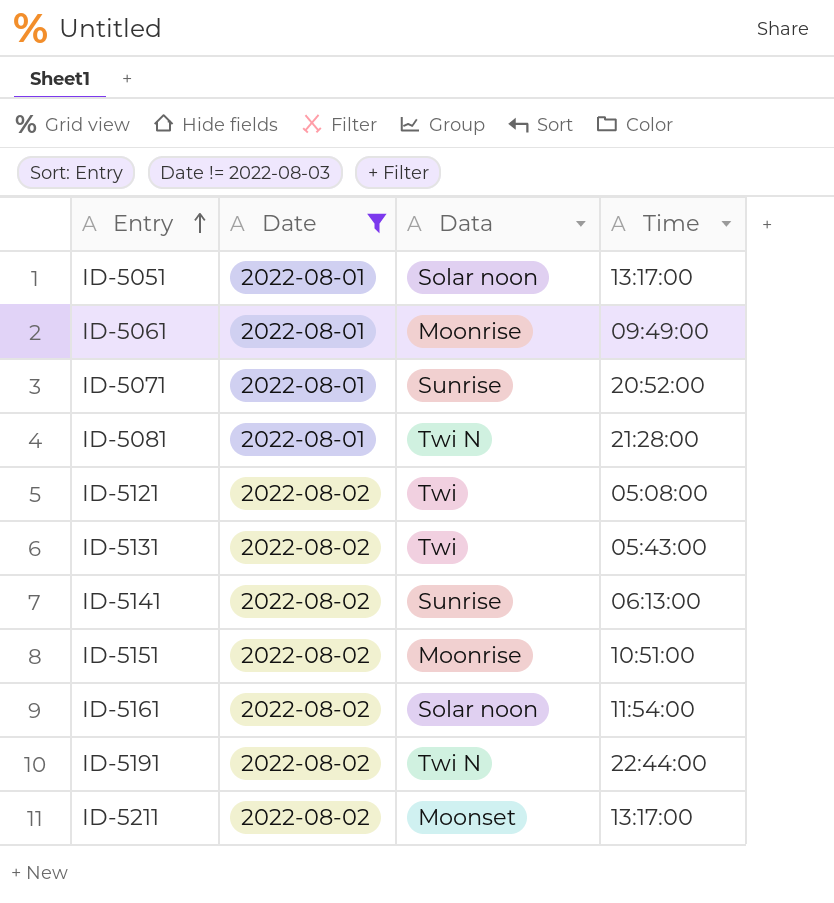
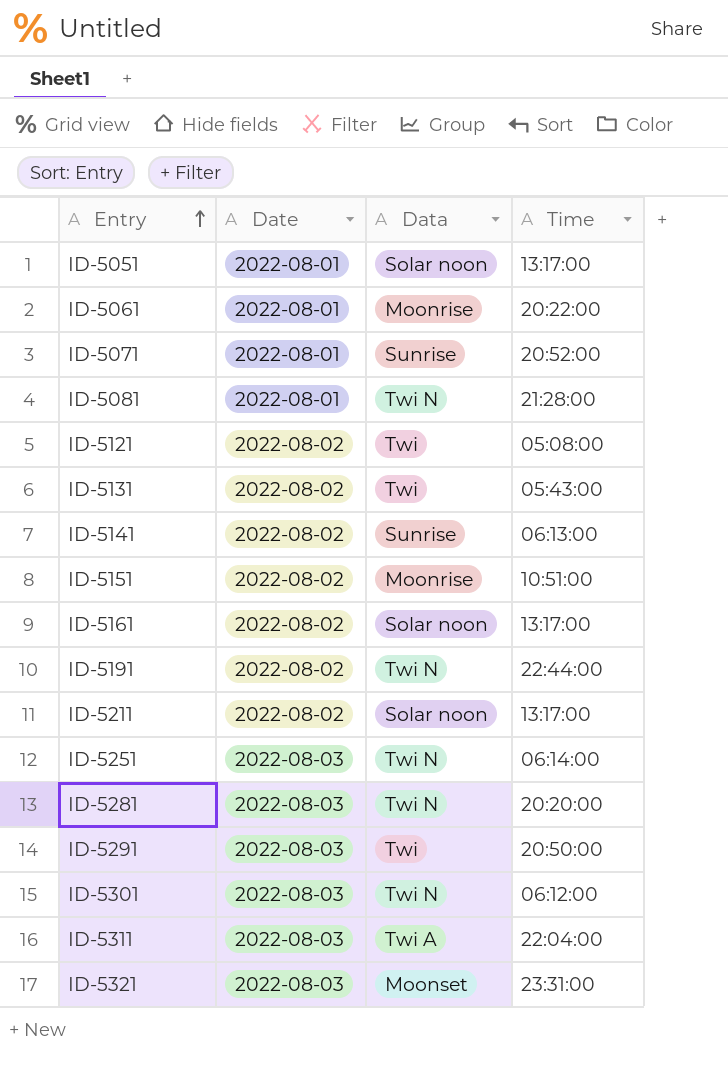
filter: Date != 2022-08-03 -> none
ID-5061 | Time: 09:49:00 -> 20:22:00
ID-5161 | Time: 11:54:00 -> 13:17:00
ID-5211 | Data: Moonset -> Solar noon

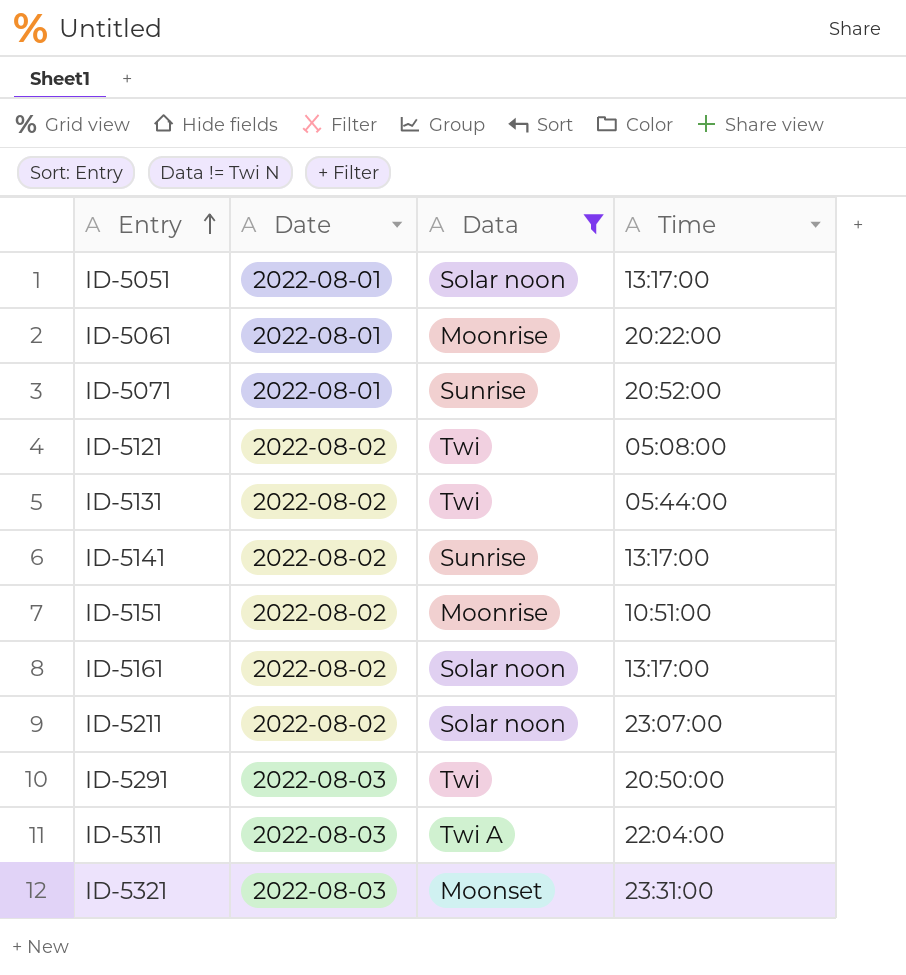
filter: none -> Data != Twi N
ID-5131 | Time: 05:43:00 -> 05:44:00
ID-5141 | Time: 06:13:00 -> 13:17:00
ID-5211 | Time: 13:17:00 -> 23:07:00

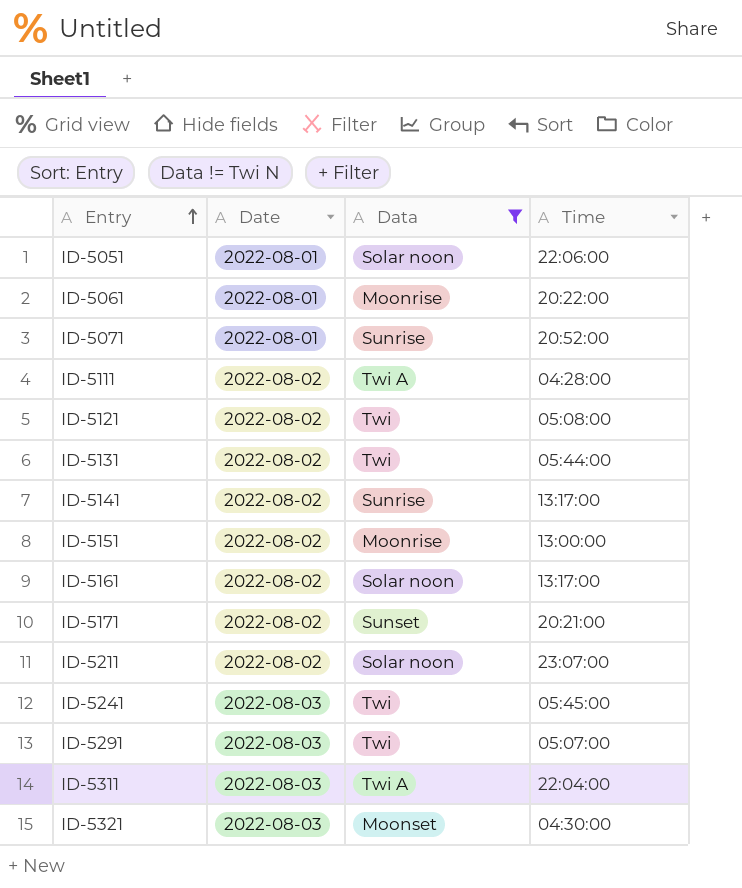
ID-5051 | Time: 13:17:00 -> 22:06:00
row ID-5111: none -> 2022-08-02 | Twi A | 04:28:00
ID-5151 | Time: 10:51:00 -> 13:00:00
row ID-5171: none -> 2022-08-02 | Sunset | 20:21:00
row ID-5241: none -> 2022-08-03 | Twi | 05:45:00
ID-5291 | Time: 20:50:00 -> 05:07:00
ID-5321 | Time: 23:31:00 -> 04:30:00

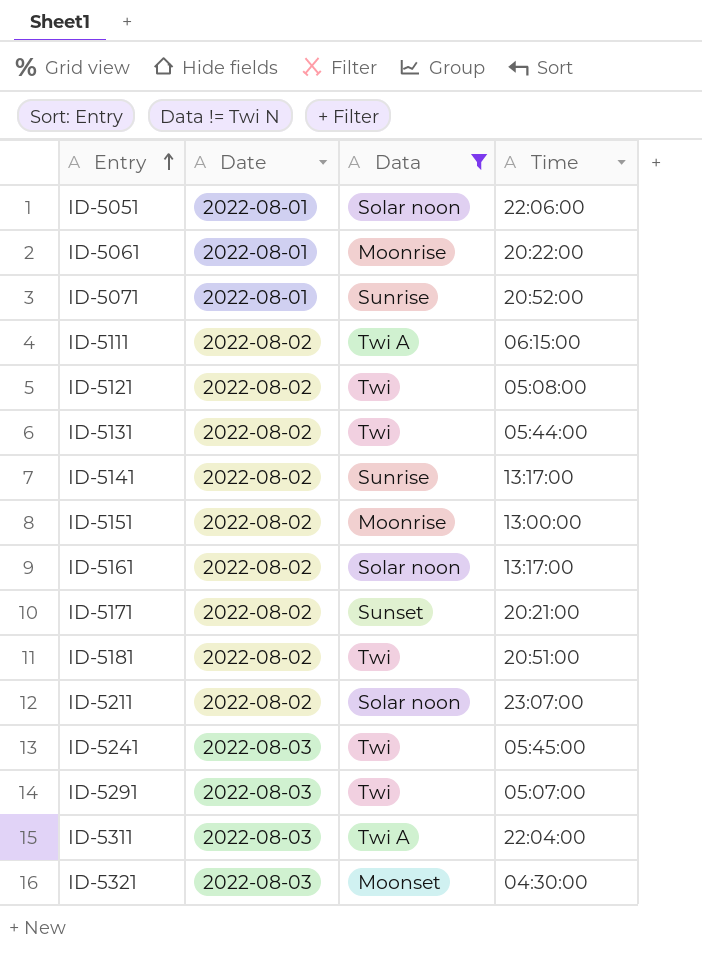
ID-5111 | Time: 04:28:00 -> 06:15:00
row ID-5181: none -> 2022-08-02 | Twi | 20:51:00

